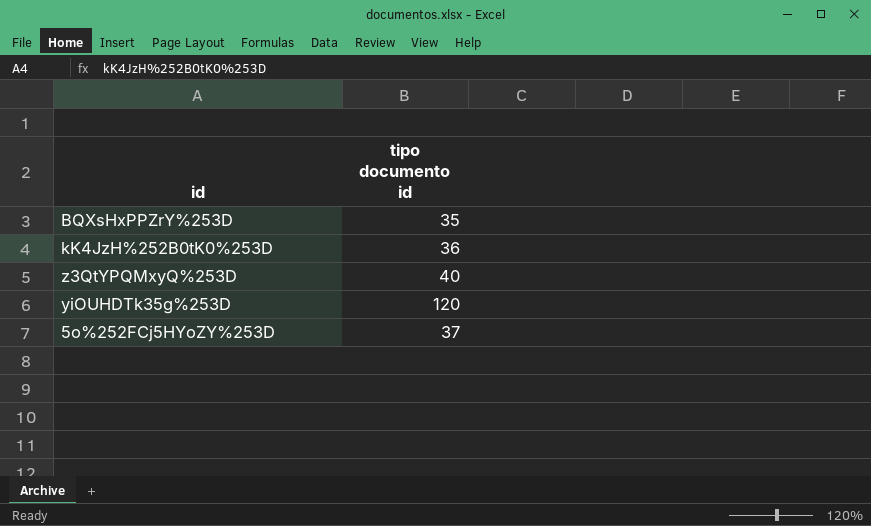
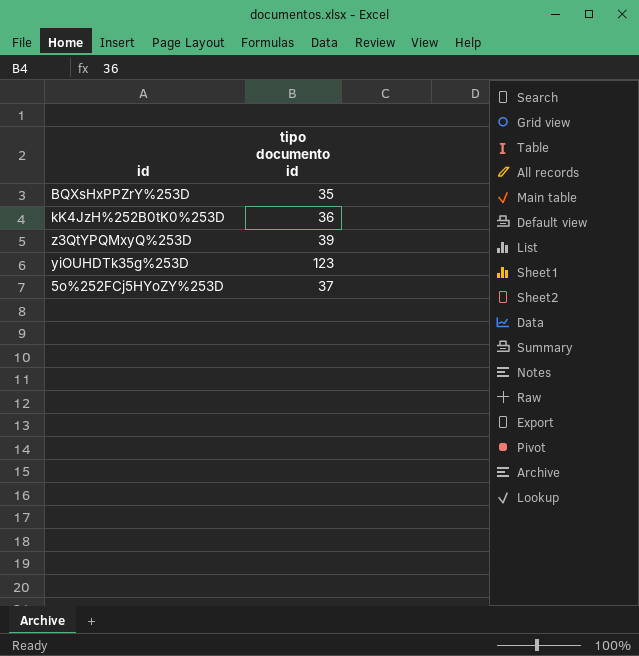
z3QtYPQMxyQ%253D | tipo documento id: 40 -> 39
yiOUHDTk35g%253D | tipo documento id: 120 -> 123

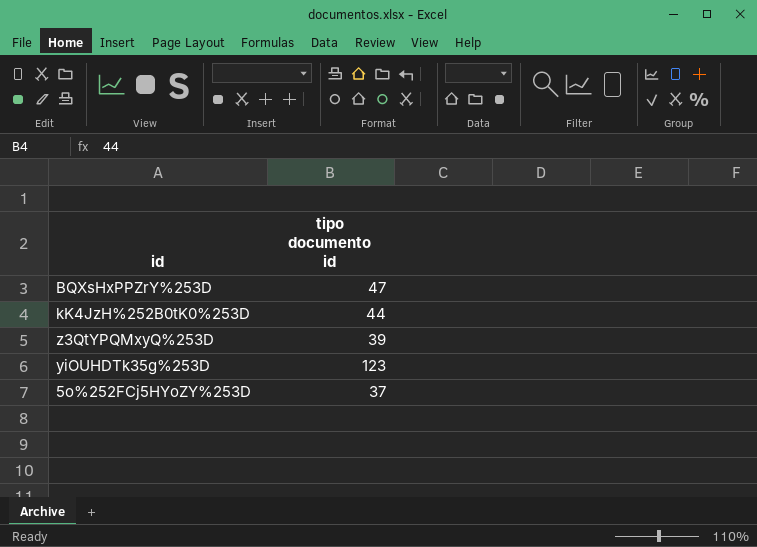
BQXsHxPPZrY%253D | tipo documento id: 35 -> 47
kK4JzH%252B0tK0%253D | tipo documento id: 36 -> 44

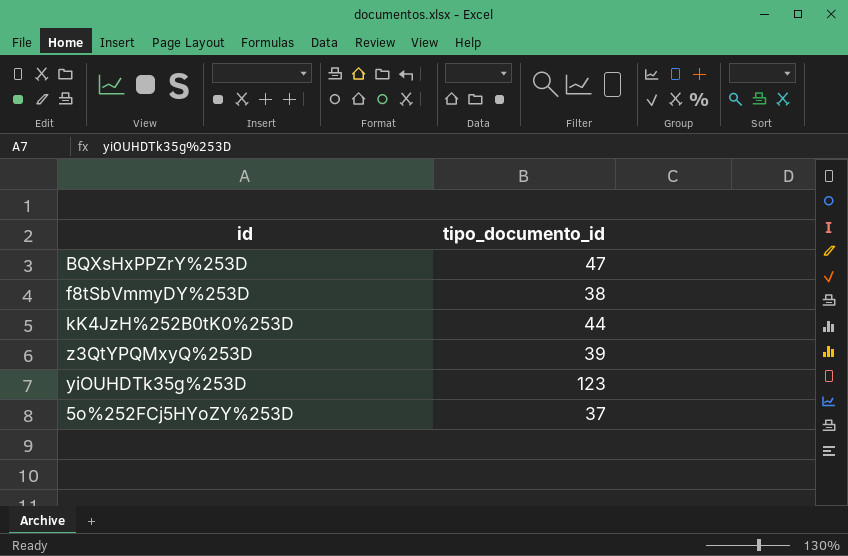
column name: tipo documento id -> tipo_documento_id
row f8tSbVmmyDY%253D: none -> 38

